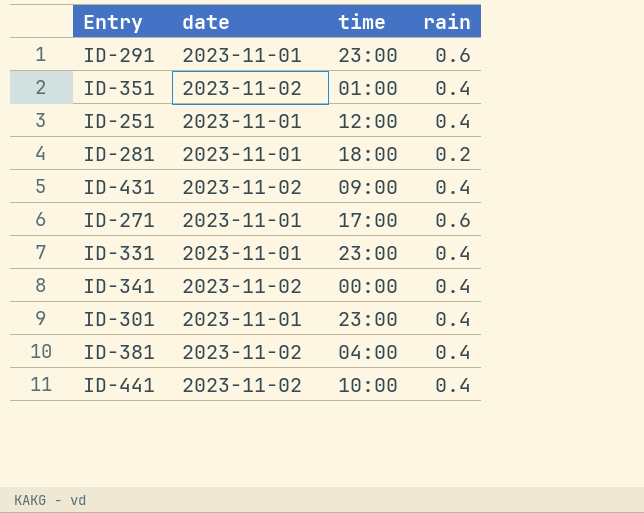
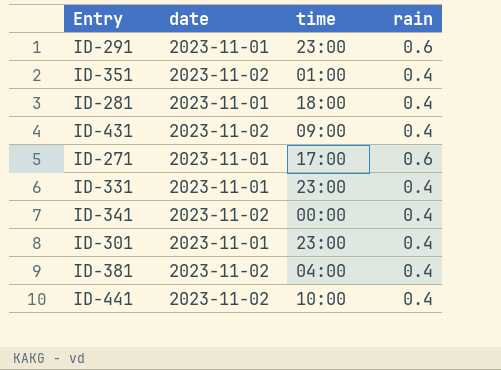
row ID-251: 2023-11-01 | 12:00 | 0.4 -> none
ID-281 | rain: 0.2 -> 0.4

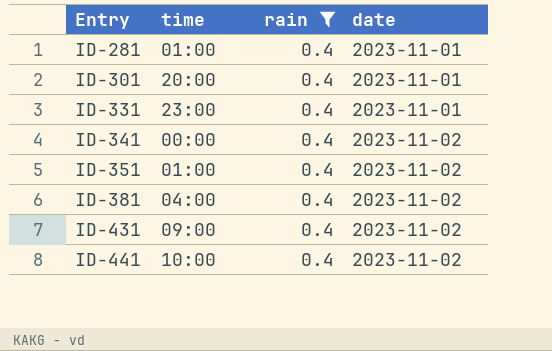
filter: none -> rain = 0.4
row order: none -> Entry ascending
column date | position: 2 -> 4
ID-281 | time: 18:00 -> 01:00
ID-301 | time: 23:00 -> 20:00

